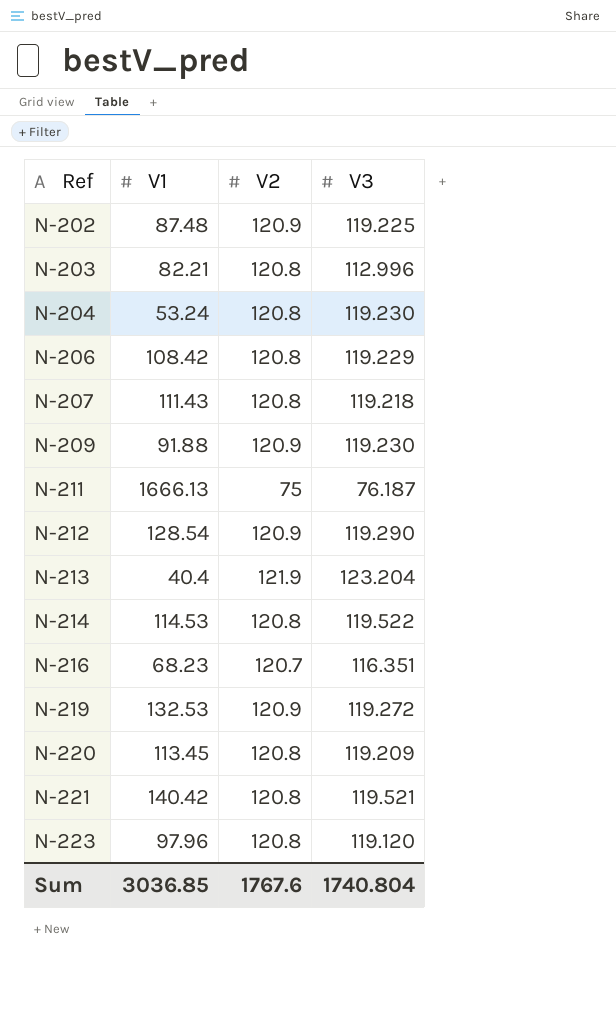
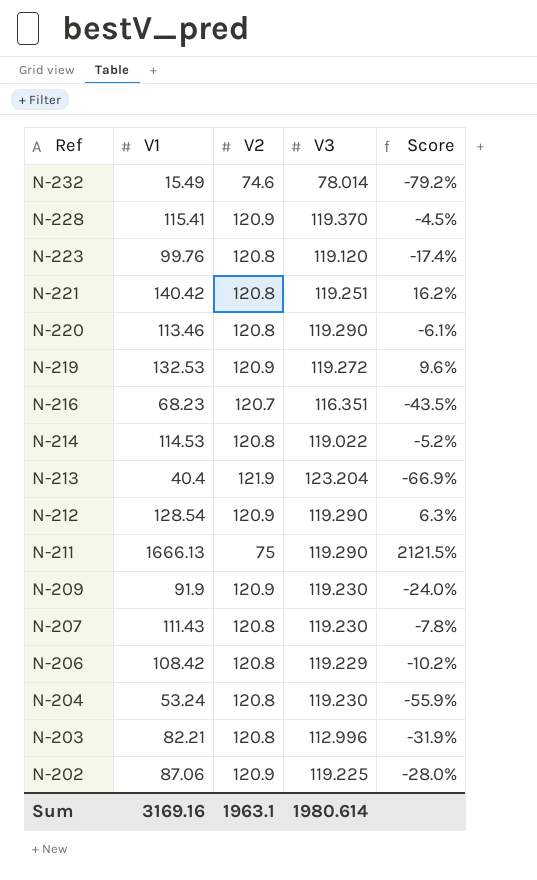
row order: Ref ascending -> Ref descending
column Score | formula: none -> ([V1] - [V2]) / [V2]
row N-232: none -> 15.49 | 74.6 | 78.014 | -79.2%
row N-228: none -> 115.41 | 120.9 | 119.370 | -4.5%
N-223 | V1: 97.96 -> 99.76
N-221 | V3: 119.521 -> 119.251
N-220 | V1: 113.45 -> 113.46
N-220 | V3: 119.209 -> 119.290
N-214 | V3: 119.522 -> 119.022
N-211 | V3: 76.187 -> 119.290
N-209 | V1: 91.88 -> 91.9
N-207 | V3: 119.218 -> 119.230
N-202 | V1: 87.48 -> 87.06
Sum | V1: 3036.85 -> 3169.16
Sum | V2: 1767.6 -> 1963.1
Sum | V3: 1740.804 -> 1980.614

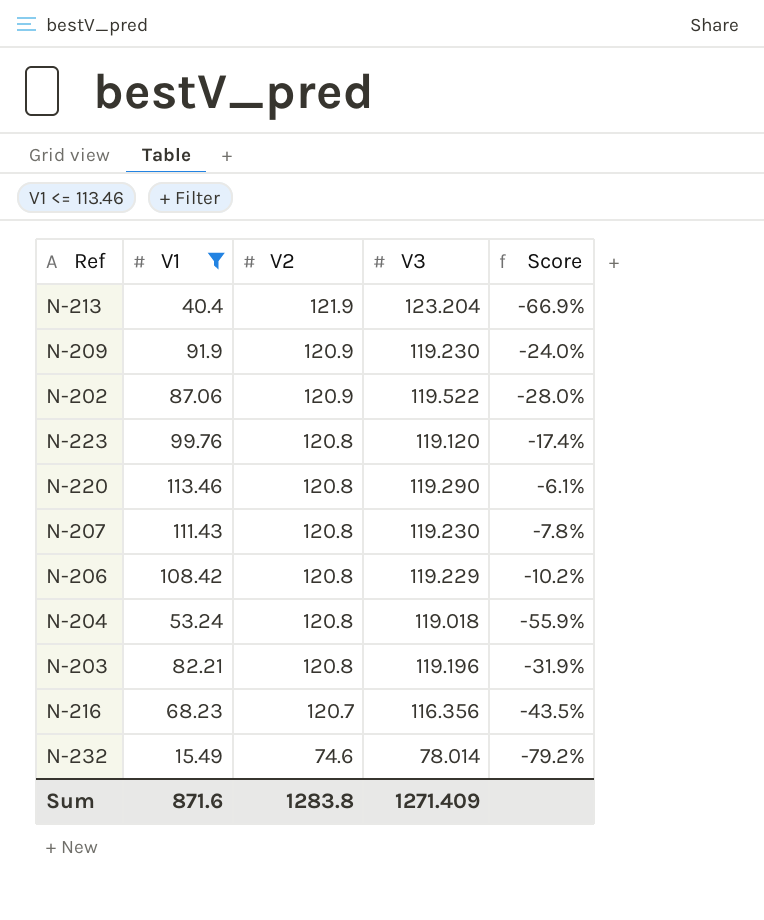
filter: none -> V1 <= 113.46
row order: Ref descending -> V2 descending
N-202 | V3: 119.225 -> 119.522
N-204 | V3: 119.230 -> 119.018
N-203 | V3: 112.996 -> 119.196
N-216 | V3: 116.351 -> 116.356
Sum | V1: 3169.16 -> 871.6
Sum | V2: 1963.1 -> 1283.8
Sum | V3: 1980.614 -> 1271.409

